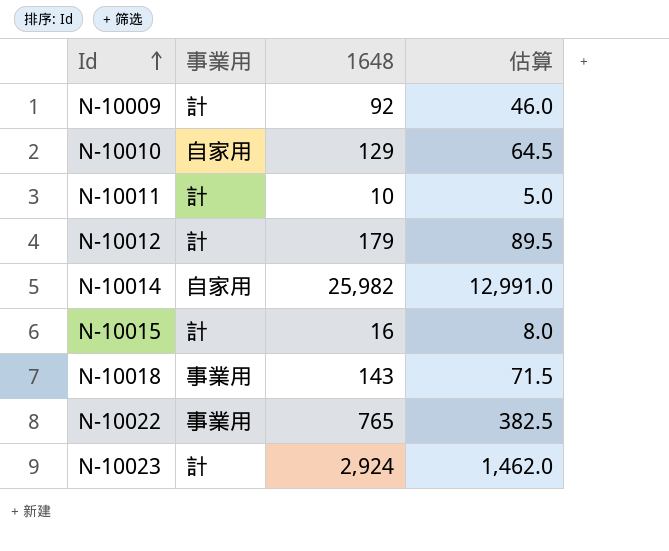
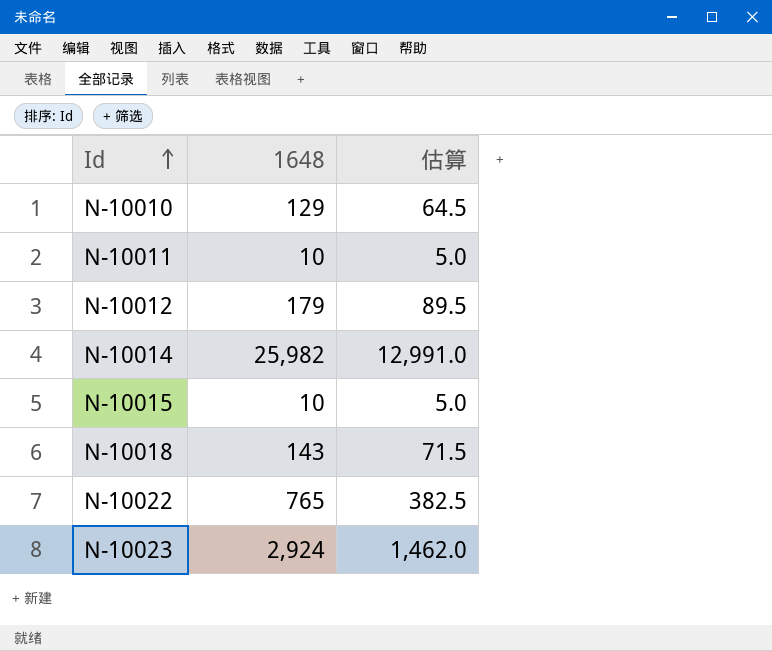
column 事業用 | position: 2 -> none
row N-10009: 計 | 92 | 46.0 -> none
N-10015 | 1648: 16 -> 10
N-10015 | 估算: 8.0 -> 5.0

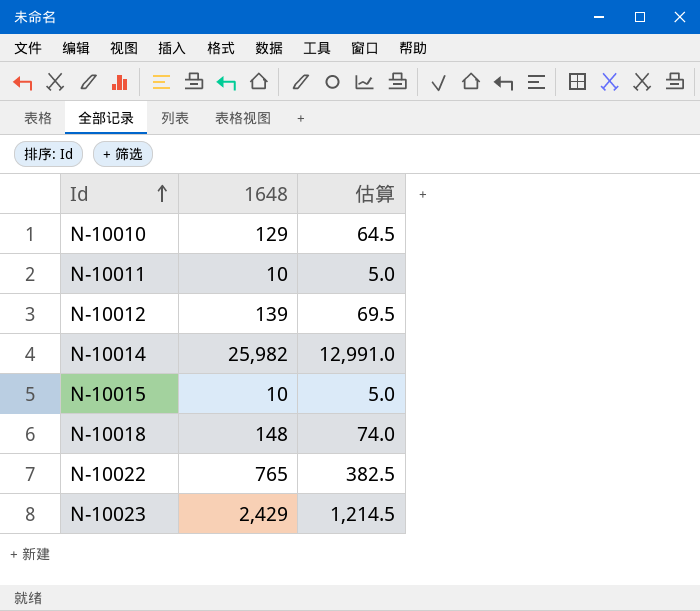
N-10012 | 1648: 179 -> 139
N-10012 | 估算: 89.5 -> 69.5
N-10018 | 1648: 143 -> 148
N-10018 | 估算: 71.5 -> 74.0
N-10023 | 1648: 2,924 -> 2,429
N-10023 | 估算: 1,462.0 -> 1,214.5

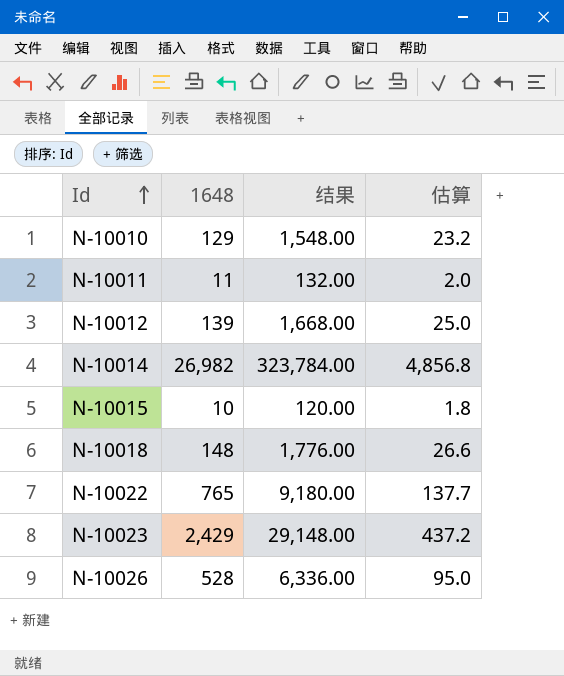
column 结果 | formula: none -> [1648] * 12
column 估算 | formula: [1648] * 0.5 -> [1648] * 0.18
N-10011 | 1648: 10 -> 11
N-10014 | 1648: 25,982 -> 26,982
row N-10026: none -> 528 | 6,336.00 | 95.0

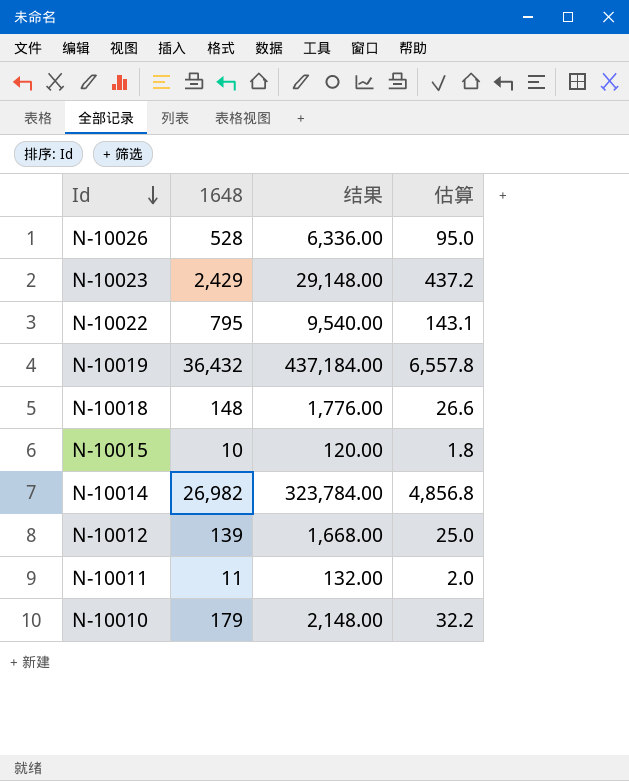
row order: Id ascending -> Id descending
N-10022 | 1648: 765 -> 795
N-10022 | 结果: 9,180.00 -> 9,540.00
N-10022 | 估算: 137.7 -> 143.1
row N-10019: none -> 36,432 | 437,184.00 | 6,557.8
N-10010 | 1648: 129 -> 179
N-10010 | 结果: 1,548.00 -> 2,148.00
N-10010 | 估算: 23.2 -> 32.2

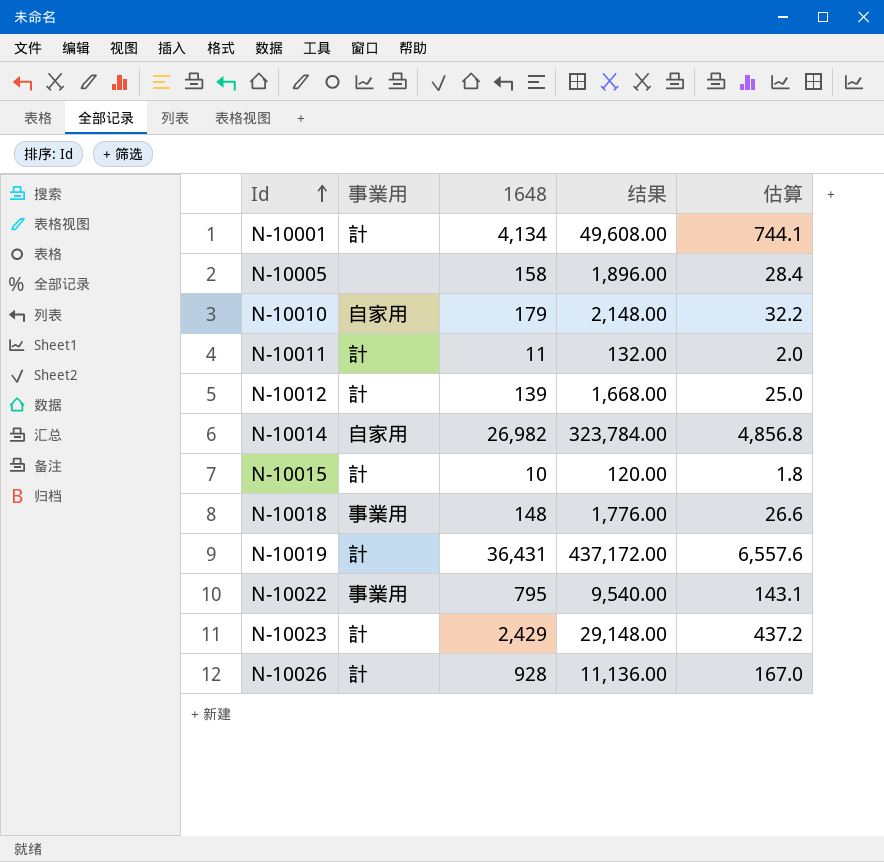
row order: Id descending -> Id ascending
column 事業用 | position: none -> 2
row N-10001: none -> 計 | 4,134 | 49,608.00 | 744.1
row N-10005: none -> none | 158 | 1,896.00 | 28.4
N-10019 | 1648: 36,432 -> 36,431
N-10019 | 结果: 437,184.00 -> 437,172.00
N-10019 | 估算: 6,557.8 -> 6,557.6
N-10026 | 1648: 528 -> 928
N-10026 | 结果: 6,336.00 -> 11,136.00
N-10026 | 估算: 95.0 -> 167.0

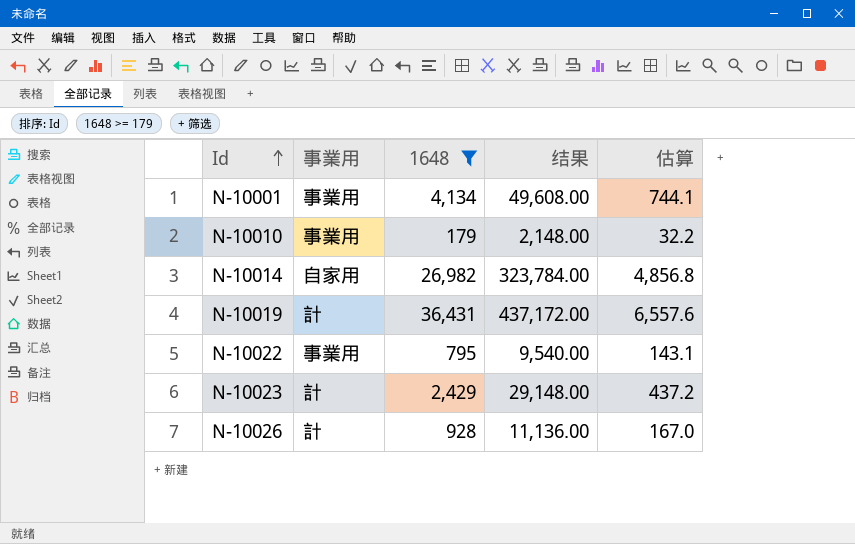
filter: none -> 1648 >= 179
N-10001 | 事業用: 計 -> 事業用
N-10010 | 事業用: 自家用 -> 事業用

